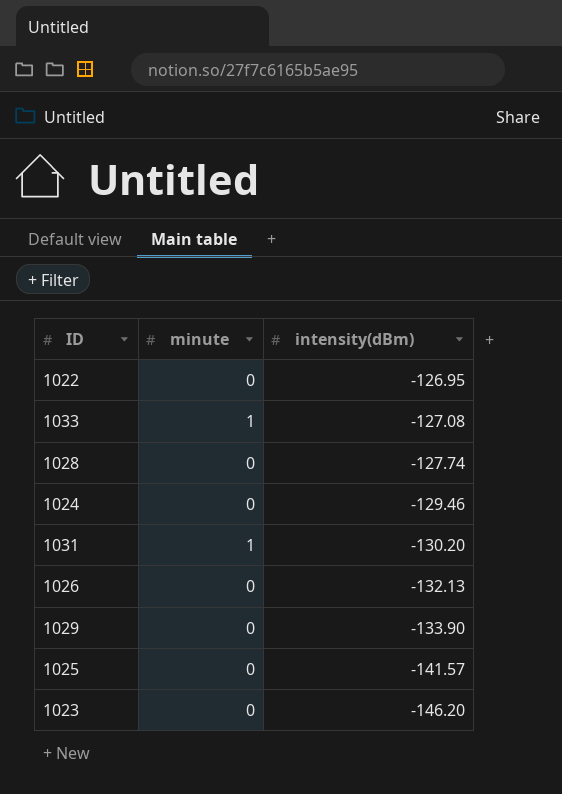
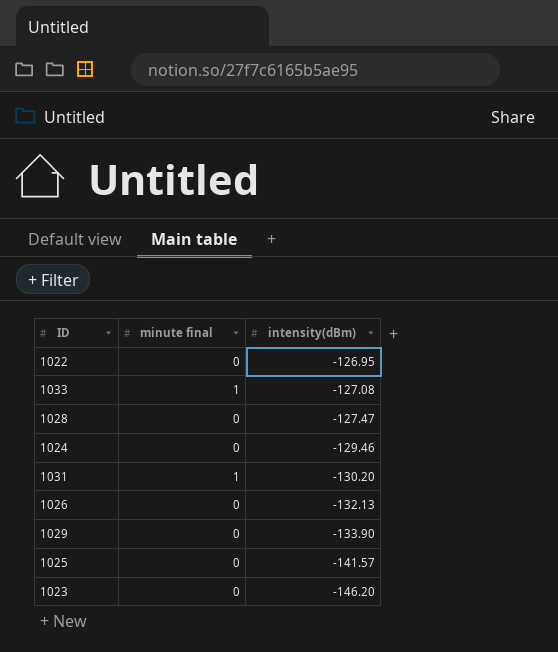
column name: minute -> minute final
1028 | intensity(dBm): -127.74 -> -127.47

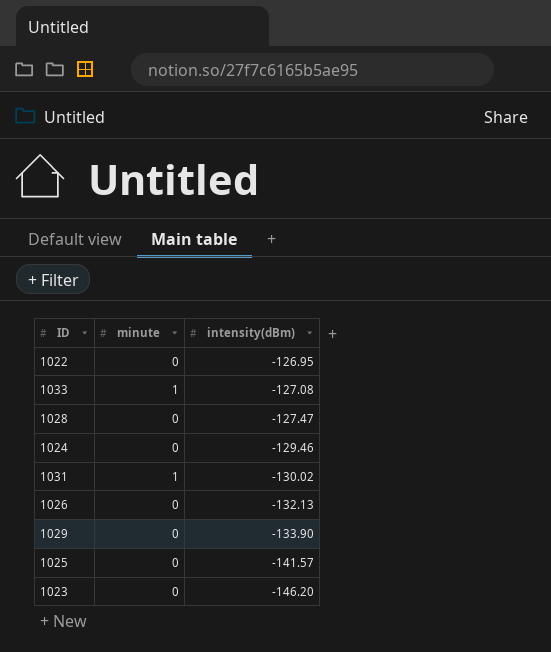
column name: minute final -> minute
1031 | intensity(dBm): -130.20 -> -130.02

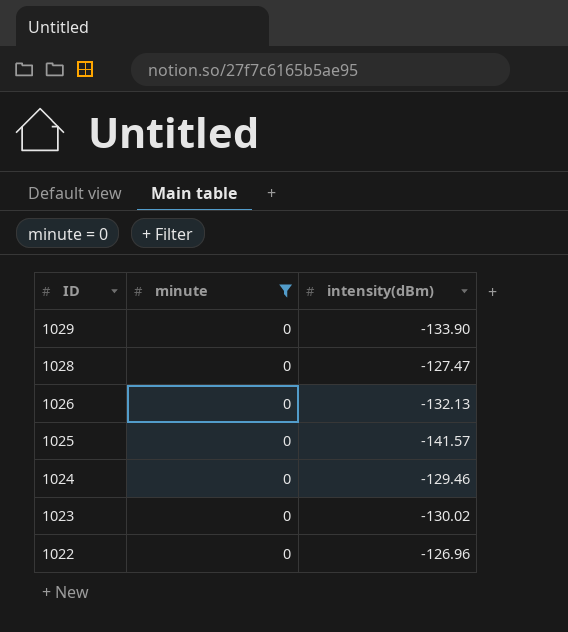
filter: none -> minute = 0
row order: intensity(dBm) descending -> ID descending
1023 | intensity(dBm): -146.20 -> -130.02
1022 | intensity(dBm): -126.95 -> -126.96

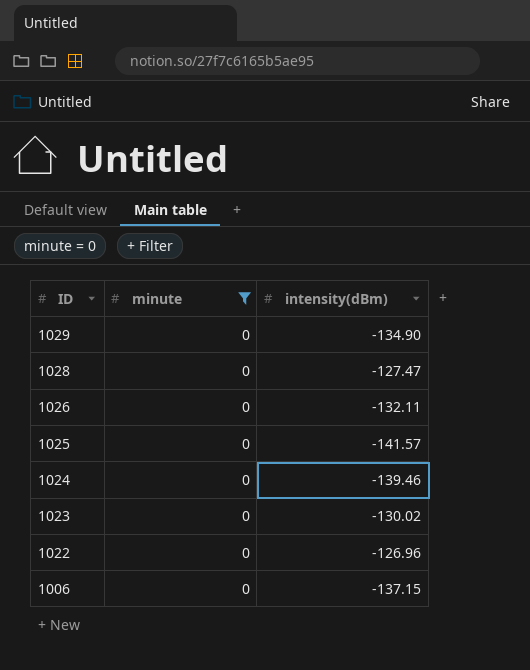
1029 | intensity(dBm): -133.90 -> -134.90
1026 | intensity(dBm): -132.13 -> -132.11
1024 | intensity(dBm): -129.46 -> -139.46
row 1006: none -> 0 | -137.15

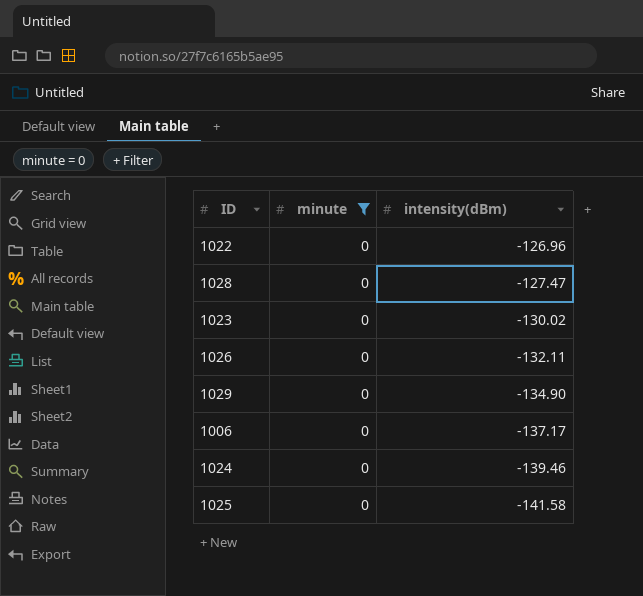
row order: ID descending -> intensity(dBm) descending
1006 | intensity(dBm): -137.15 -> -137.17
1025 | intensity(dBm): -141.57 -> -141.58

